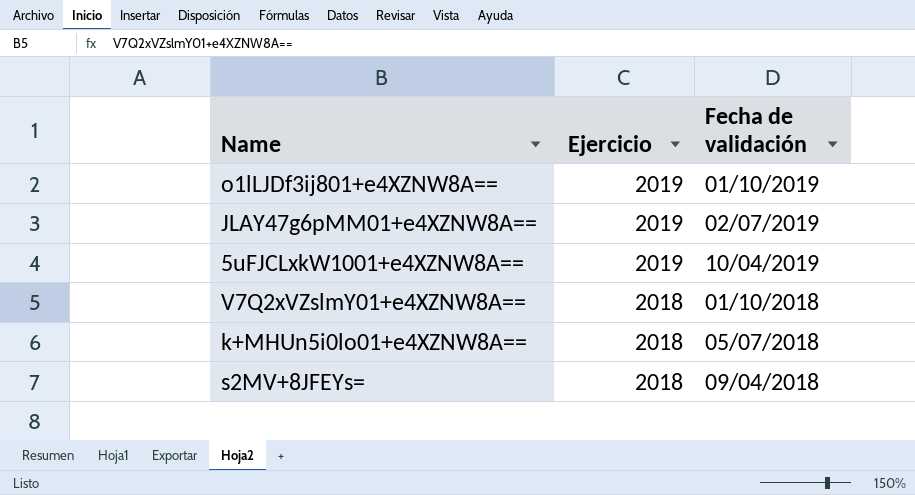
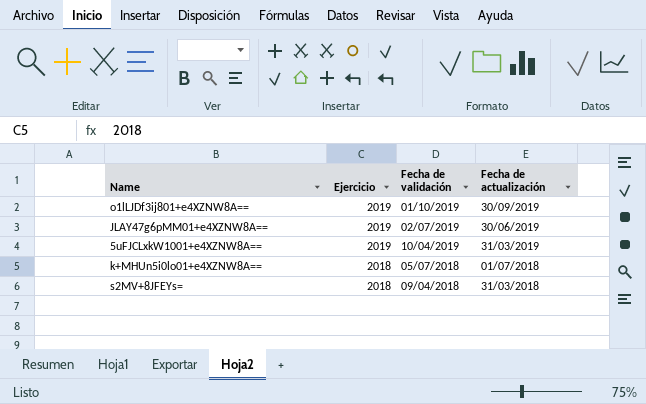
column Fecha de actualización | position: none -> 4
row V7Q2xVZslmY01+e4XZNW8A==: 2018 | 01/10/2018 -> none

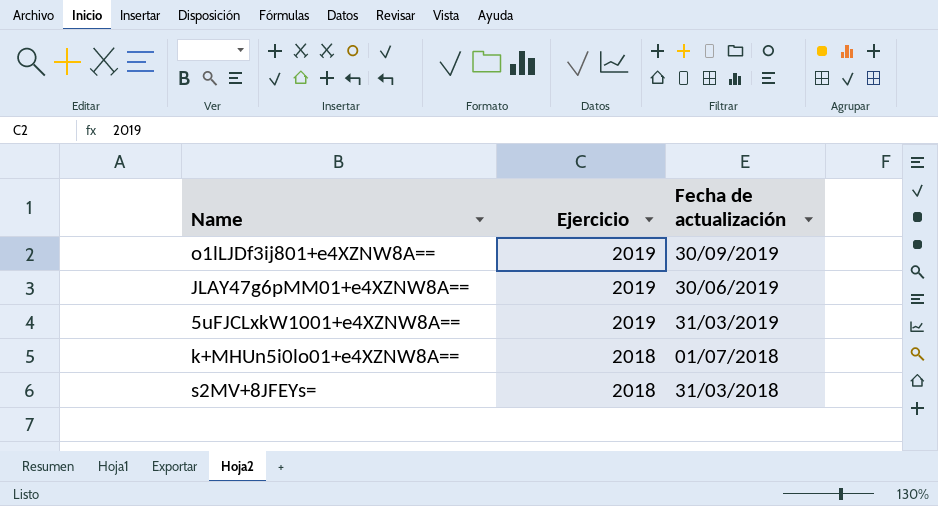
column Fecha de validación | position: 3 -> none

